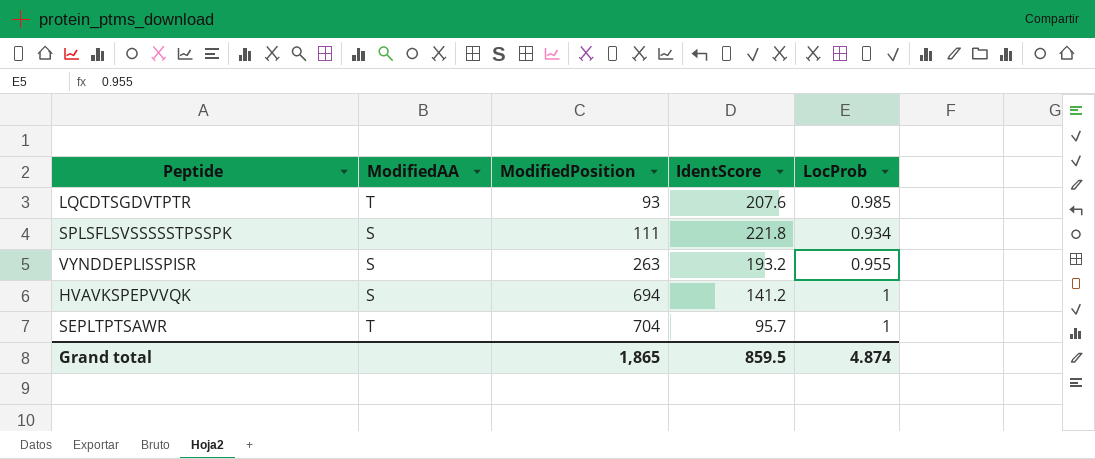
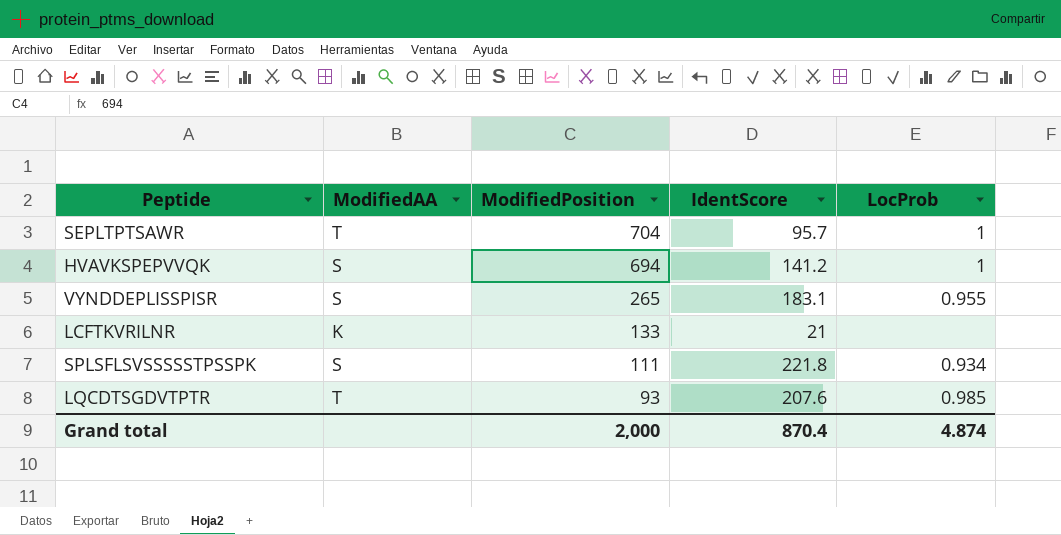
row order: ModifiedPosition ascending -> ModifiedPosition descending
VYNDDEPLISSPISR | ModifiedPosition: 263 -> 265
VYNDDEPLISSPISR | IdentScore: 193.2 -> 183.1
row LCFTKVRILNR: none -> K | 133 | 21 | none
Grand total | ModifiedPosition: 1,865 -> 2,000
Grand total | IdentScore: 859.5 -> 870.4

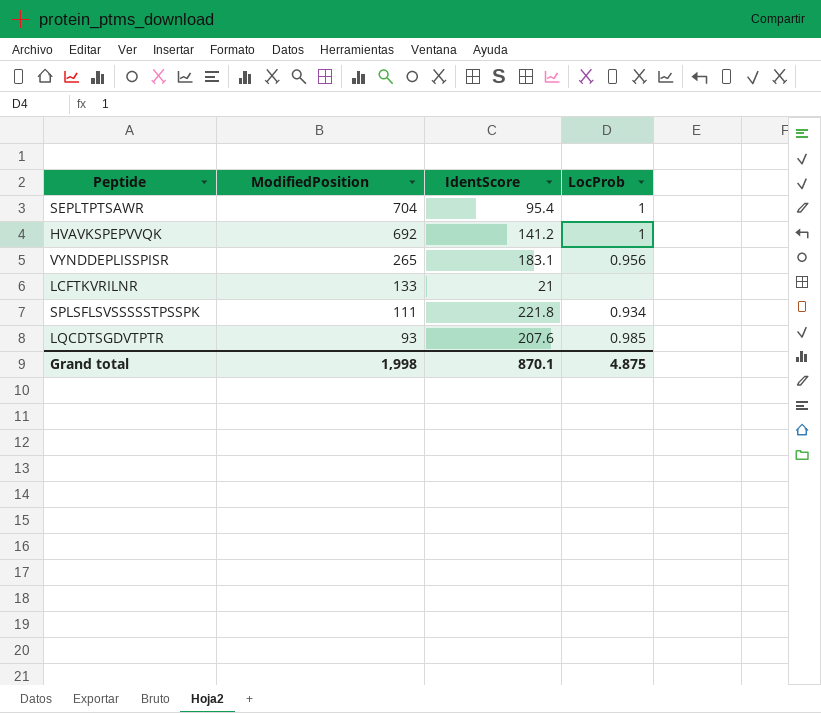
column ModifiedAA | position: 2 -> none
SEPLTPTSAWR | IdentScore: 95.7 -> 95.4
HVAVKSPEPVVQK | ModifiedPosition: 694 -> 692
VYNDDEPLISSPISR | LocProb: 0.955 -> 0.956
Grand total | ModifiedPosition: 2,000 -> 1,998
Grand total | IdentScore: 870.4 -> 870.1
Grand total | LocProb: 4.874 -> 4.875

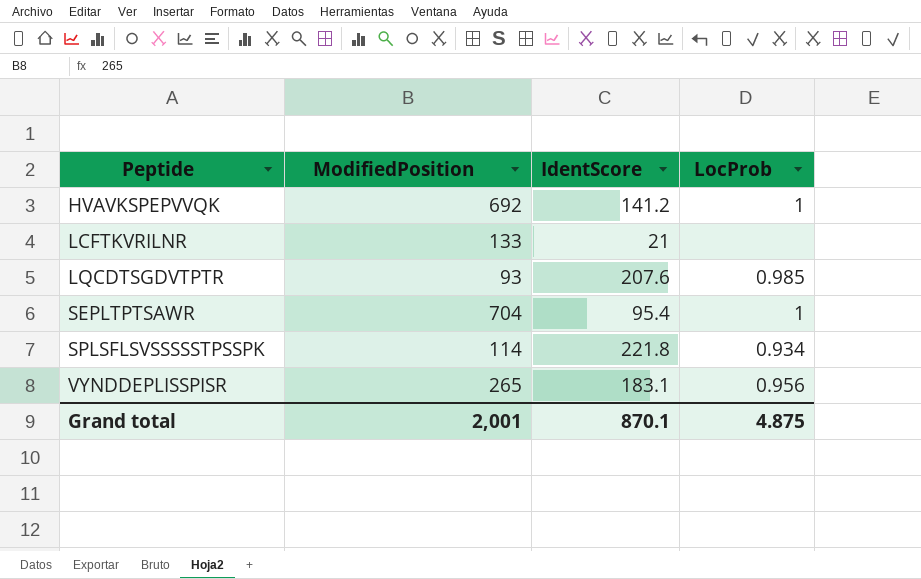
row order: ModifiedPosition descending -> Peptide ascending
SPLSFLSVSSSSSTPSSPK | ModifiedPosition: 111 -> 114
Grand total | ModifiedPosition: 1,998 -> 2,001

